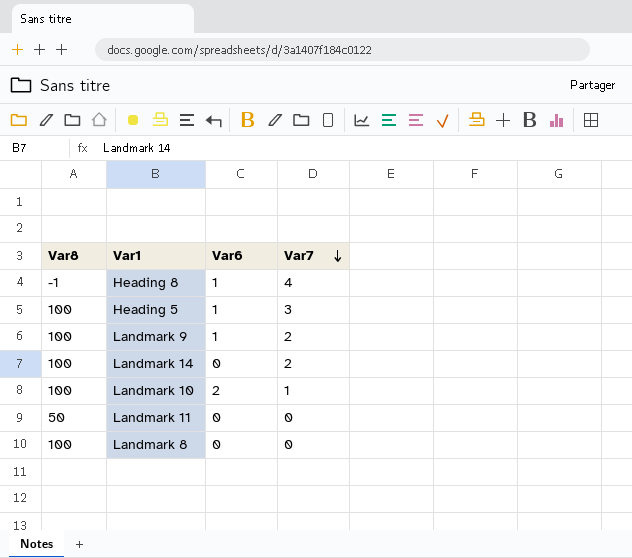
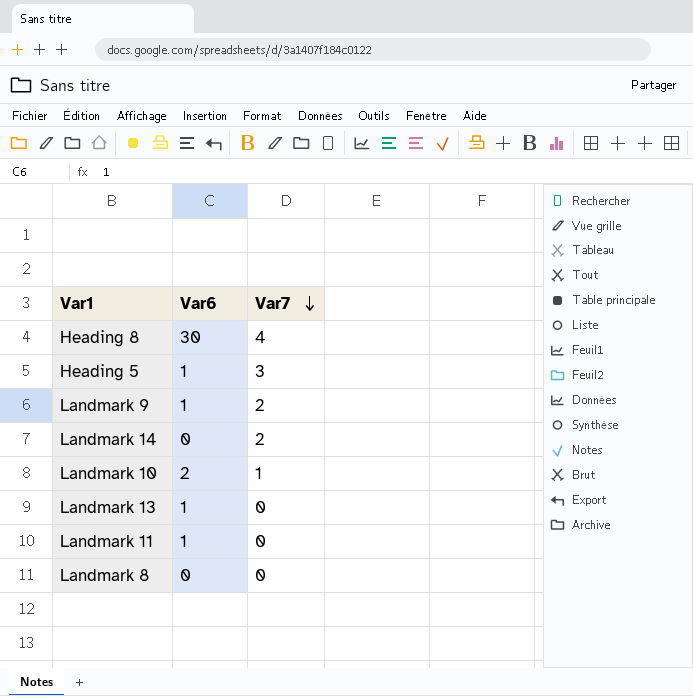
column Var8 | position: 1 -> none
Heading 8 | Var6: 1 -> 30
row Landmark 13: none -> 1 | 0
Landmark 11 | Var6: 0 -> 1

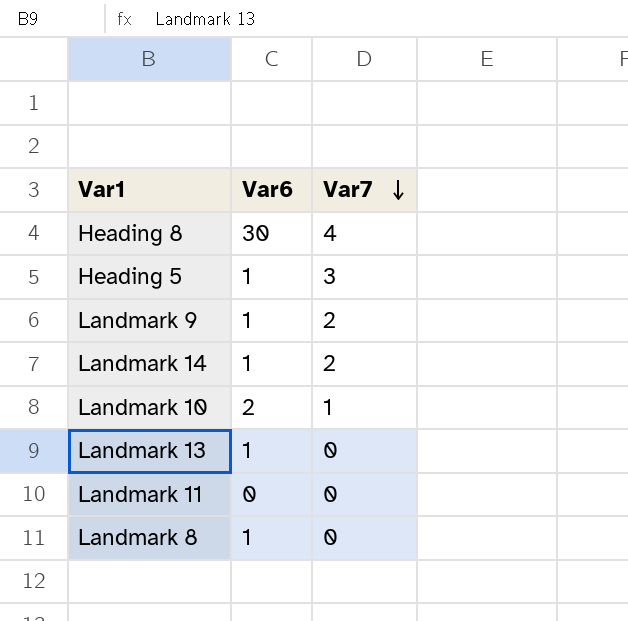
Landmark 14 | Var6: 0 -> 1
Landmark 11 | Var6: 1 -> 0
Landmark 8 | Var6: 0 -> 1

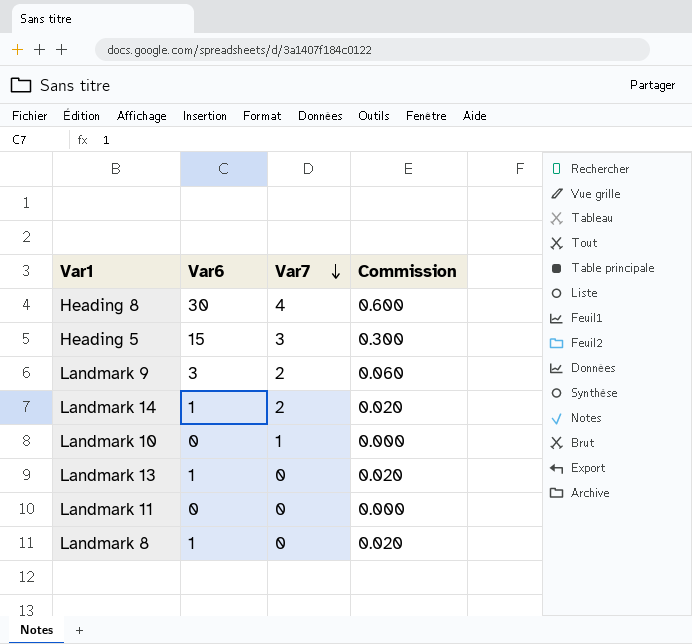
column Commission | formula: none -> [Var6] * 0.02
Heading 5 | Var6: 1 -> 15
Landmark 9 | Var6: 1 -> 3
Landmark 10 | Var6: 2 -> 0

